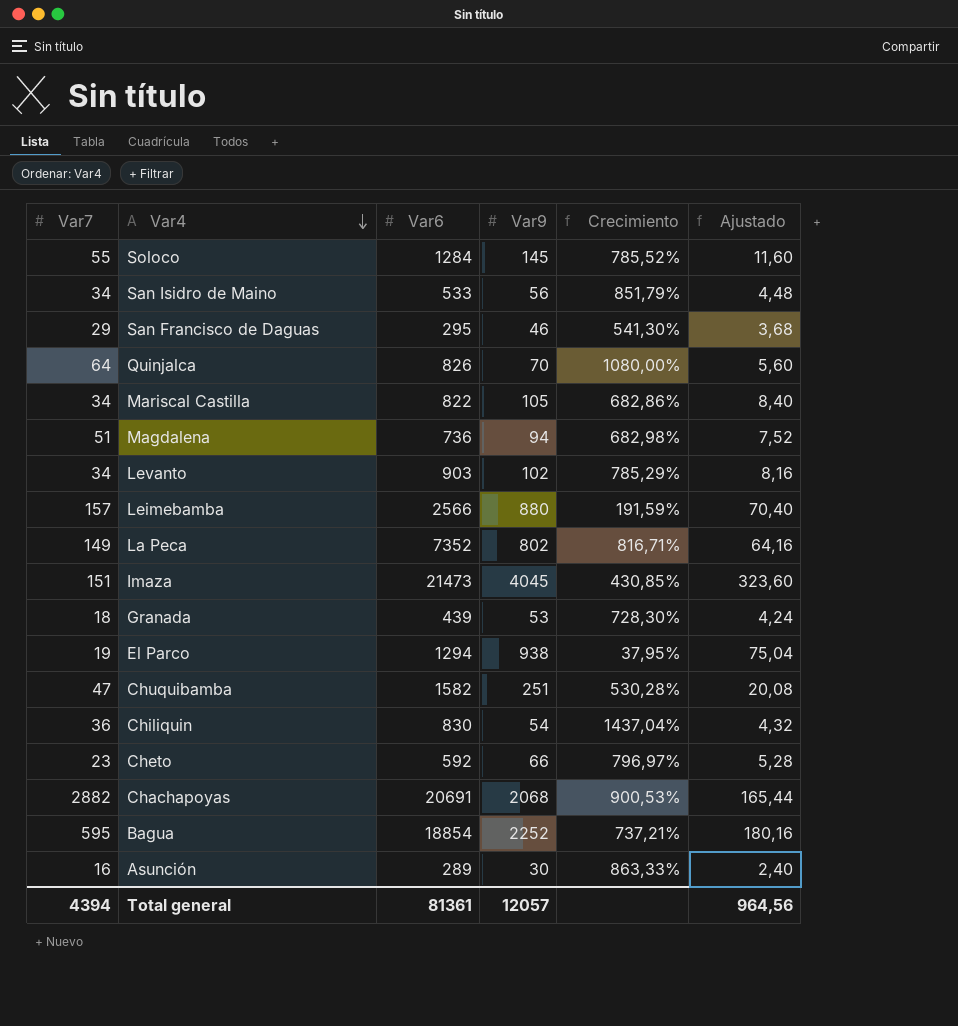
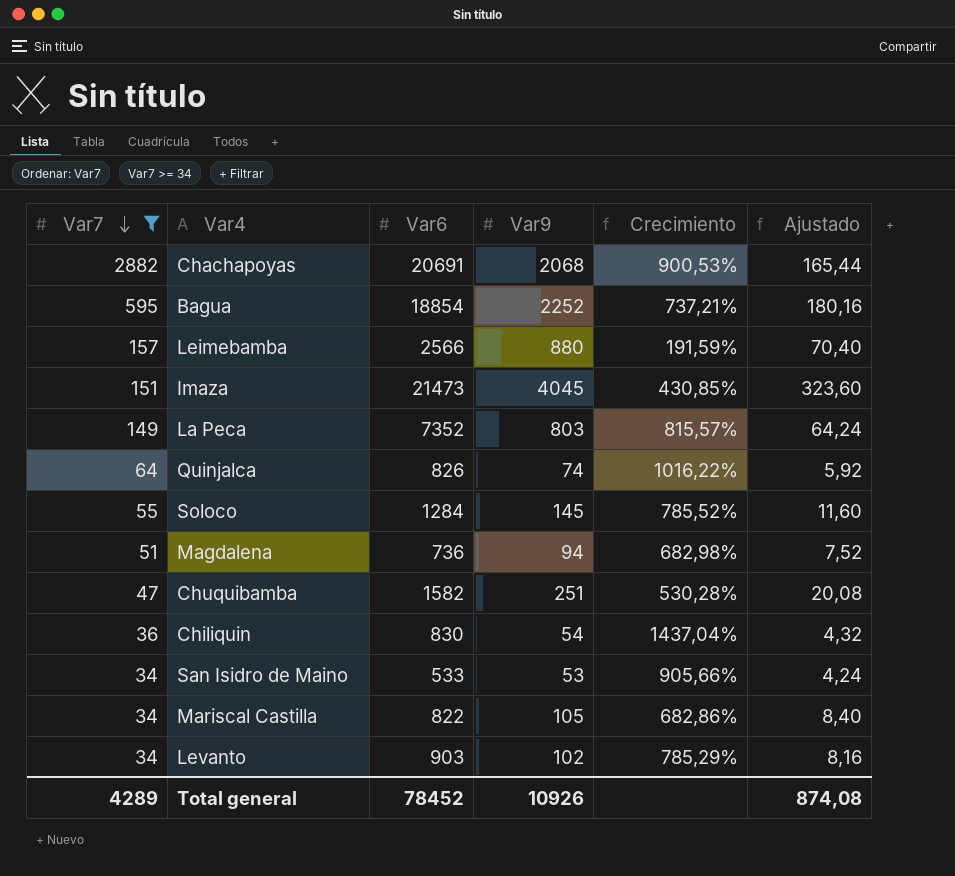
filter: none -> Var7 >= 34
row order: Var4 descending -> Var7 descending
La Peca | Var9: 802 -> 803
La Peca | Crecimiento: 816,71% -> 815,57%
La Peca | Ajustado: 64,16 -> 64,24
Quinjalca | Var9: 70 -> 74
Quinjalca | Crecimiento: 1080,00% -> 1016,22%
Quinjalca | Ajustado: 5,60 -> 5,92
San Isidro de Maino | Var9: 56 -> 53
San Isidro de Maino | Crecimiento: 851,79% -> 905,66%
San Isidro de Maino | Ajustado: 4,48 -> 4,24
Total general | Var7: 4394 -> 4289
Total general | Var6: 81361 -> 78452
Total general | Var9: 12057 -> 10926
Total general | Ajustado: 964,56 -> 874,08

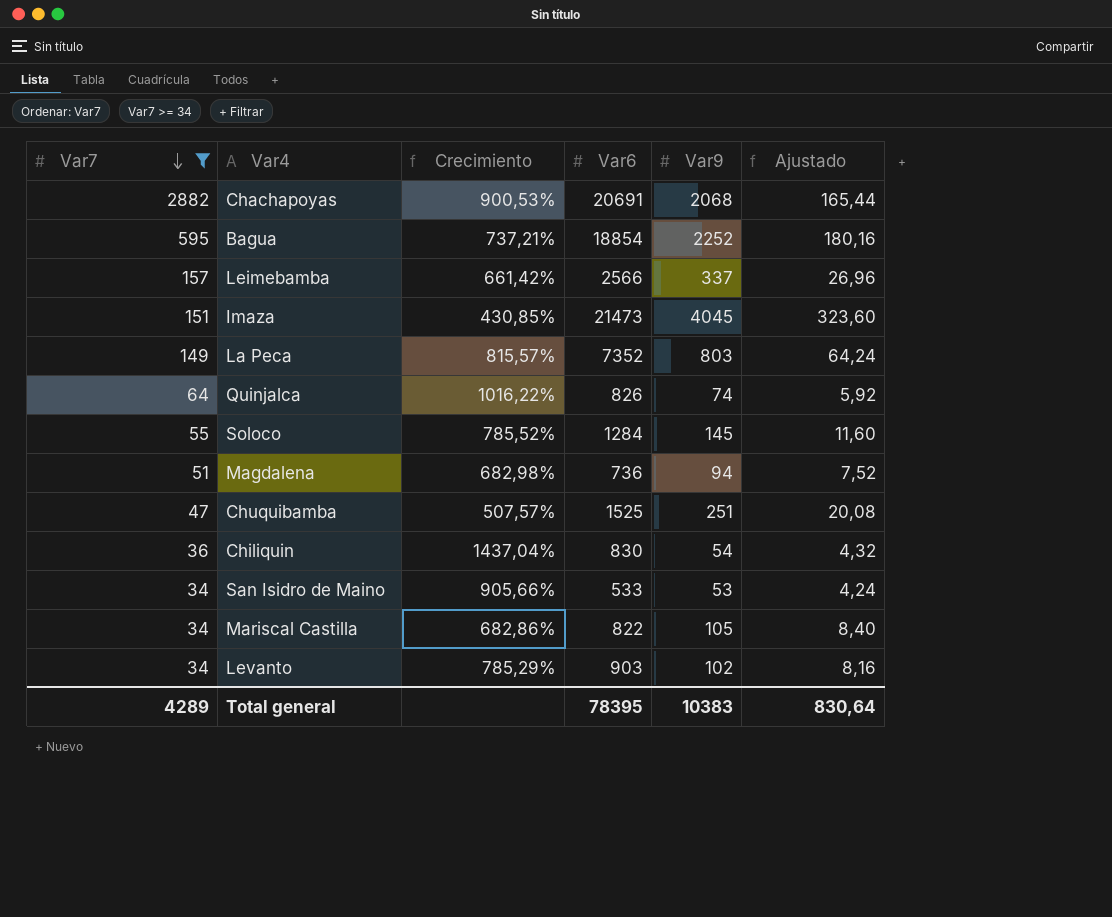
column Crecimiento | position: 5 -> 3
Leimebamba | Crecimiento: 191,59% -> 661,42%
Leimebamba | Var9: 880 -> 337
Leimebamba | Ajustado: 70,40 -> 26,96
Chuquibamba | Crecimiento: 530,28% -> 507,57%
Chuquibamba | Var6: 1582 -> 1525
Total general | Var6: 78452 -> 78395
Total general | Var9: 10926 -> 10383
Total general | Ajustado: 874,08 -> 830,64

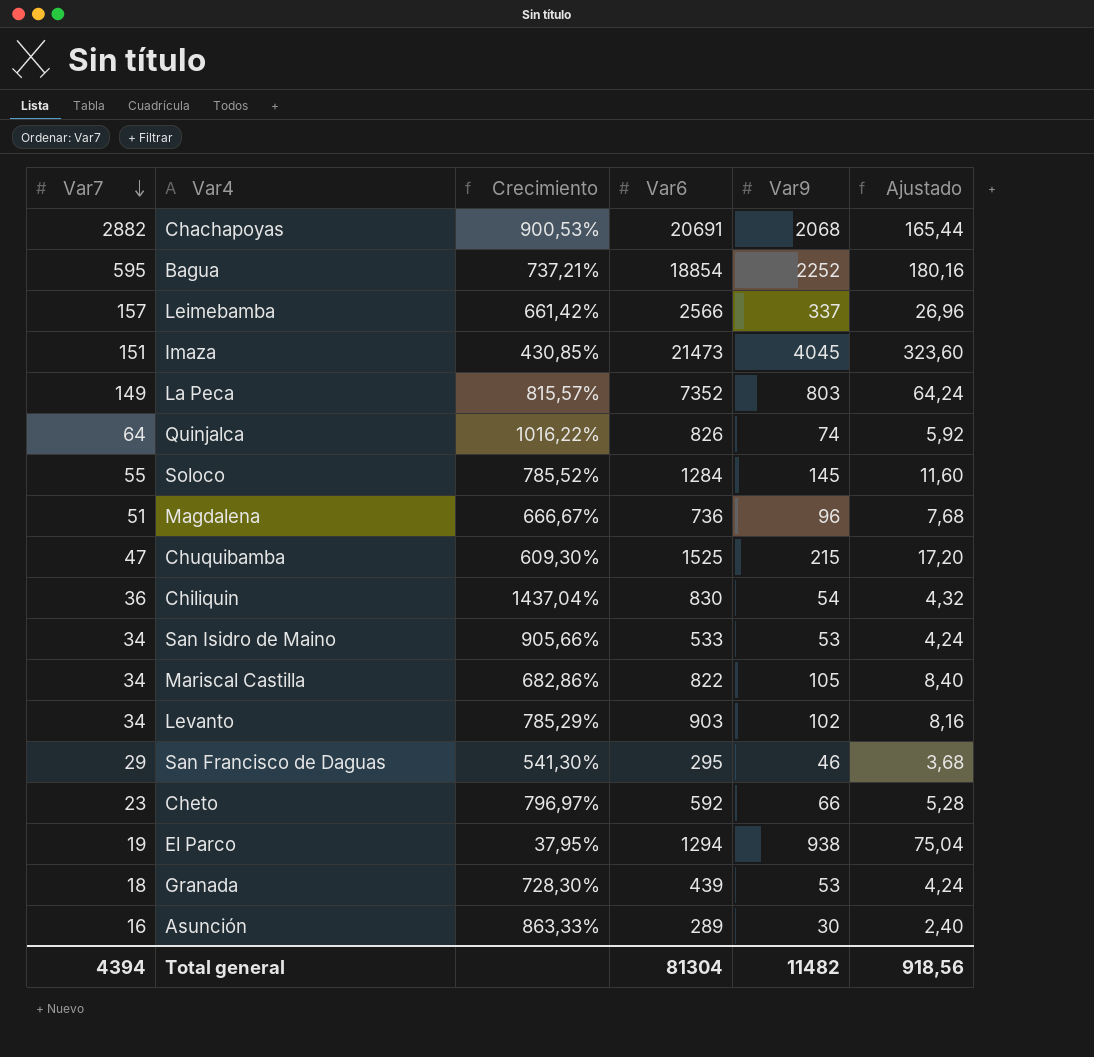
filter: Var7 >= 34 -> none
Magdalena | Crecimiento: 682,98% -> 666,67%
Magdalena | Var9: 94 -> 96
Magdalena | Ajustado: 7,52 -> 7,68
Chuquibamba | Crecimiento: 507,57% -> 609,30%
Chuquibamba | Var9: 251 -> 215
Chuquibamba | Ajustado: 20,08 -> 17,20
Total general | Var7: 4289 -> 4394
Total general | Var6: 78395 -> 81304
Total general | Var9: 10383 -> 11482
Total general | Ajustado: 830,64 -> 918,56

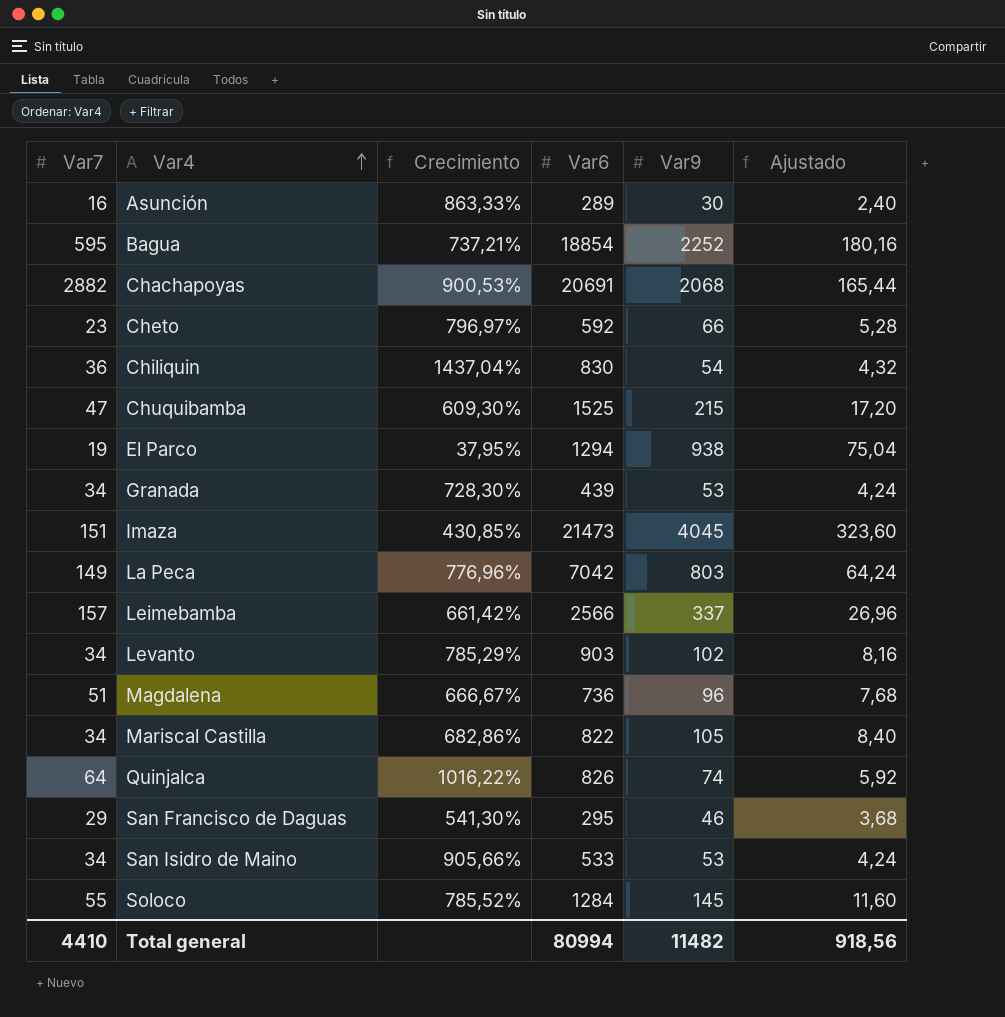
row order: Var7 descending -> Var4 ascending
Granada | Var7: 18 -> 34
La Peca | Crecimiento: 815,57% -> 776,96%
La Peca | Var6: 7352 -> 7042
Total general | Var7: 4394 -> 4410
Total general | Var6: 81304 -> 80994

